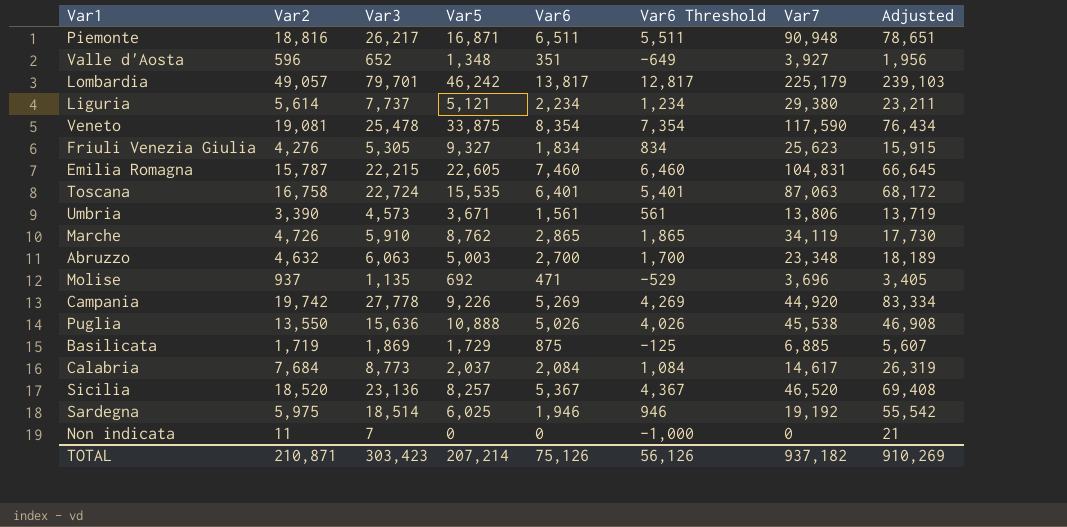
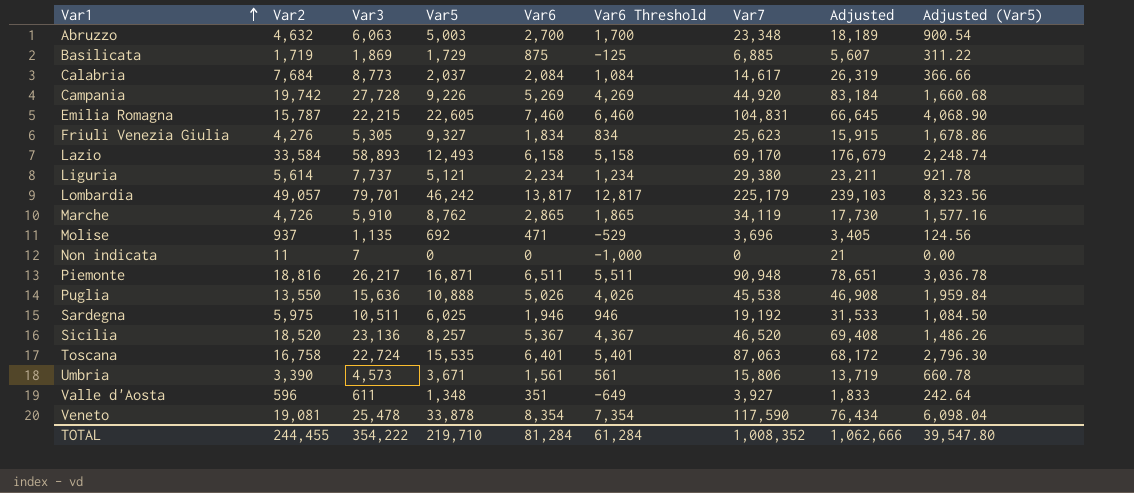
row order: none -> Var1 ascending
column Adjusted (Var5) | formula: none -> [Var5] * 0.18
Campania | Var3: 27,778 -> 27,728
Campania | Adjusted: 83,334 -> 83,184
row Lazio: none -> 33,584 | 58,893 | 12,493 | 6,158 | 5,158 | 69,170 | 176,679 | 2,248.74
Sardegna | Var3: 18,514 -> 10,511
Sardegna | Adjusted: 55,542 -> 31,533
Umbria | Var7: 13,806 -> 15,806
Valle d'Aosta | Var3: 652 -> 611
Valle d'Aosta | Adjusted: 1,956 -> 1,833
Veneto | Var5: 33,875 -> 33,878
TOTAL | Var2: 210,871 -> 244,455
TOTAL | Var3: 303,423 -> 354,222
TOTAL | Var5: 207,214 -> 219,710
TOTAL | Var6: 75,126 -> 81,284
TOTAL | Var6 Threshold: 56,126 -> 61,284
TOTAL | Var7: 937,182 -> 1,008,352
TOTAL | Adjusted: 910,269 -> 1,062,666

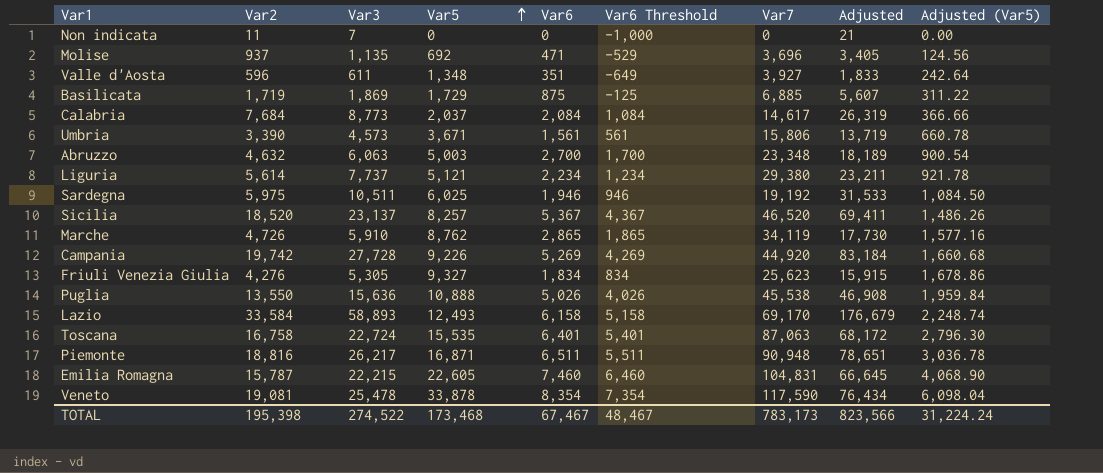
row order: Var1 ascending -> Var5 ascending
row Lombardia: 49,057 | 79,701 | 46,242 | 13,817 | 12,817 | 225,179 | 239,103 | 8,323.56 -> none
Sicilia | Var3: 23,136 -> 23,137
Sicilia | Adjusted: 69,408 -> 69,411
TOTAL | Var2: 244,455 -> 195,398
TOTAL | Var3: 354,222 -> 274,522
TOTAL | Var5: 219,710 -> 173,468
TOTAL | Var6: 81,284 -> 67,467
TOTAL | Var6 Threshold: 61,284 -> 48,467
TOTAL | Var7: 1,008,352 -> 783,173
TOTAL | Adjusted: 1,062,666 -> 823,566
TOTAL | Adjusted (Var5): 39,547.80 -> 31,224.24

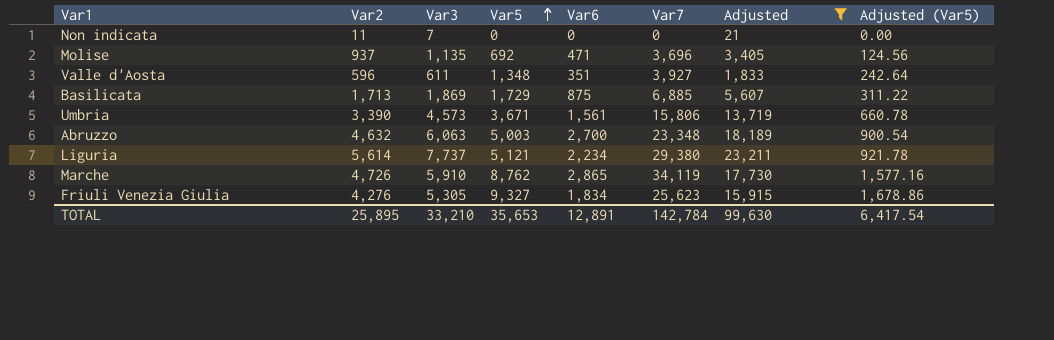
filter: none -> Adjusted <= 23,211
column Var6 Threshold | formula: [Var6] - 1000 -> none
Basilicata | Var2: 1,719 -> 1,713
TOTAL | Var2: 195,398 -> 25,895
TOTAL | Var3: 274,522 -> 33,210
TOTAL | Var5: 173,468 -> 35,653
TOTAL | Var6: 67,467 -> 12,891
TOTAL | Var7: 783,173 -> 142,784
TOTAL | Adjusted: 823,566 -> 99,630
TOTAL | Adjusted (Var5): 31,224.24 -> 6,417.54

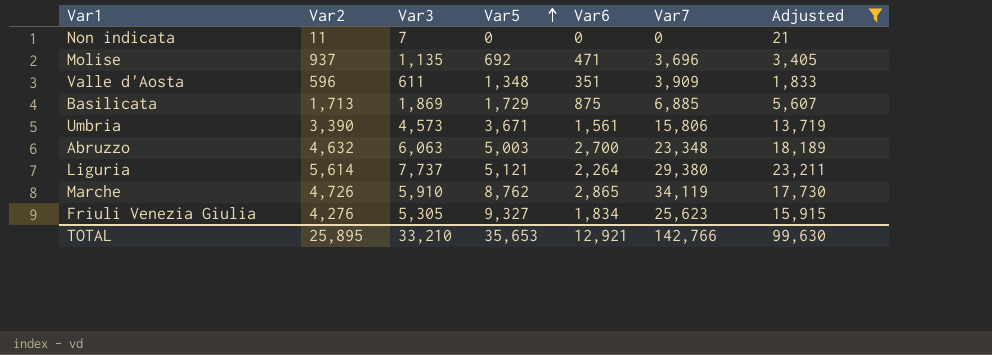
column Adjusted (Var5) | formula: [Var5] * 0.18 -> none
Valle d'Aosta | Var7: 3,927 -> 3,909
Liguria | Var6: 2,234 -> 2,264
TOTAL | Var6: 12,891 -> 12,921
TOTAL | Var7: 142,784 -> 142,766

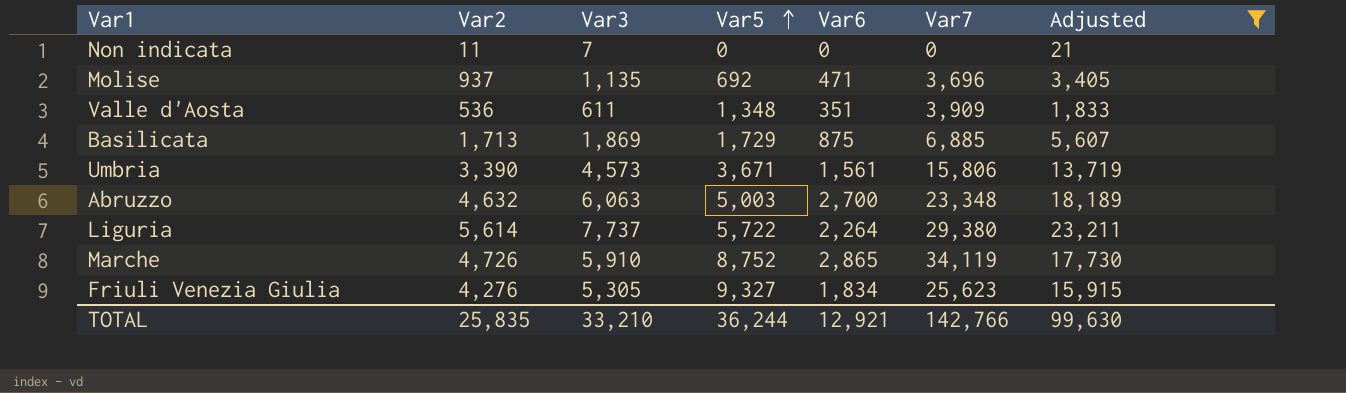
Valle d'Aosta | Var2: 596 -> 536
Liguria | Var5: 5,121 -> 5,722
Marche | Var5: 8,762 -> 8,752
TOTAL | Var2: 25,895 -> 25,835
TOTAL | Var5: 35,653 -> 36,244

